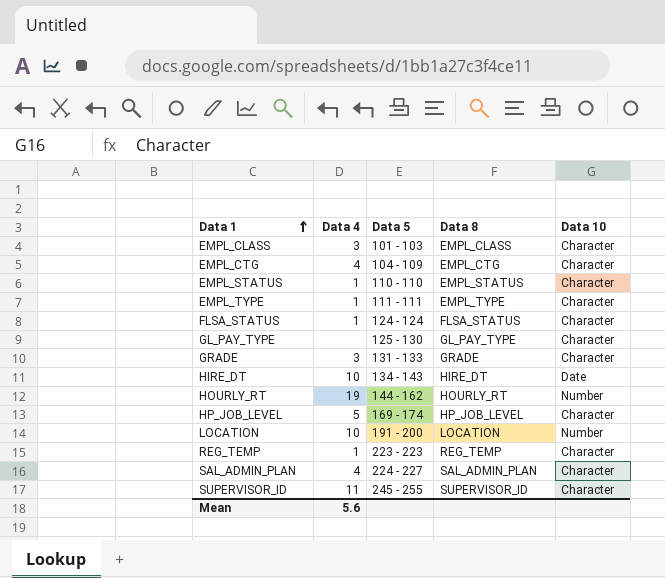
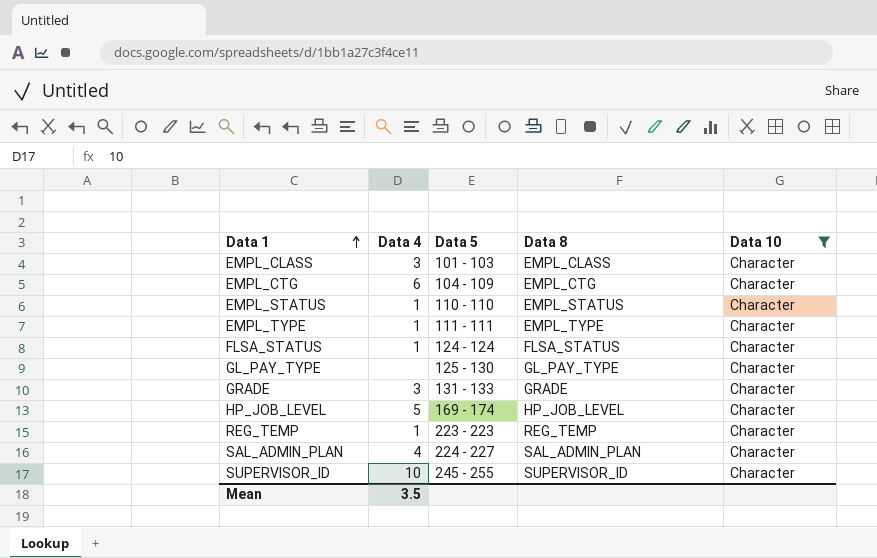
filter: none -> Data 10 = Character
EMPL_CTG | Data 4: 4 -> 6
SUPERVISOR_ID | Data 4: 11 -> 10
Mean | Data 4: 5.6 -> 3.5

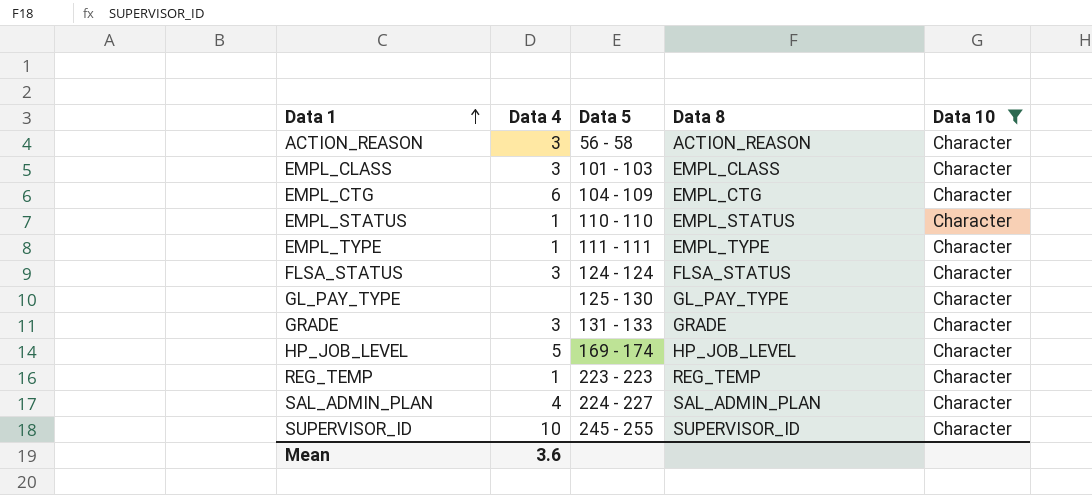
row ACTION_REASON: none -> 3 | 56 - 58 | ACTION_REASON | Character
FLSA_STATUS | Data 4: 1 -> 3
Mean | Data 4: 3.5 -> 3.6

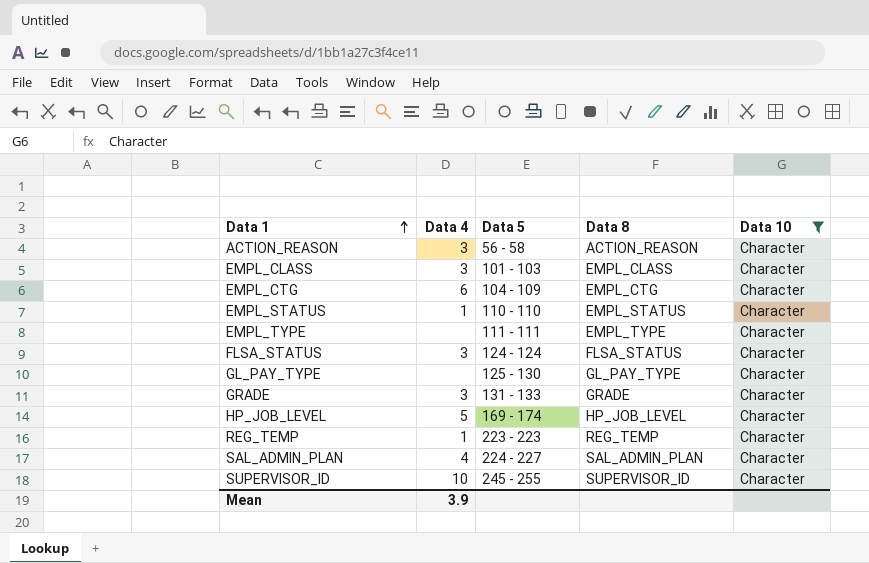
EMPL_TYPE | Data 4: 1 -> none
Mean | Data 4: 3.6 -> 3.9

